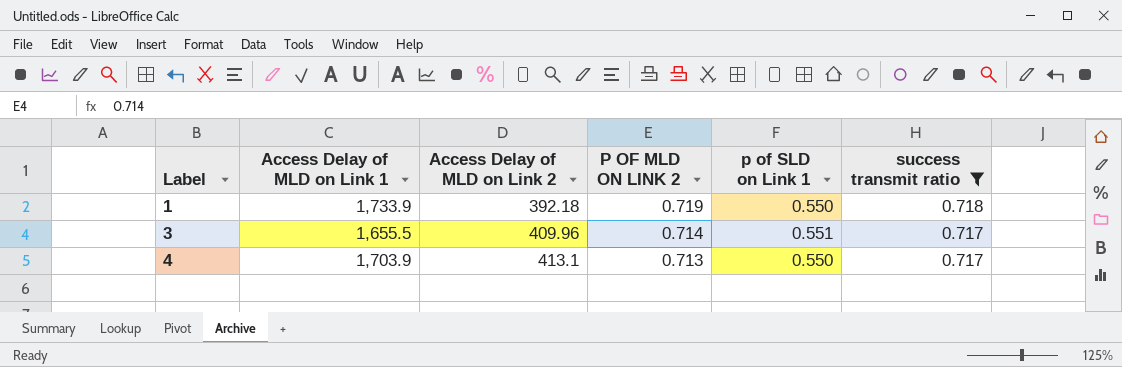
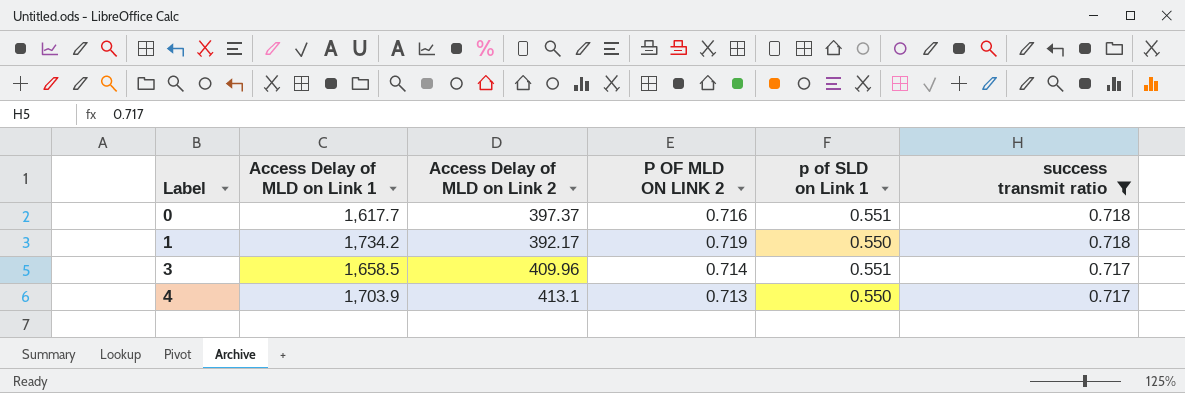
row 0: none -> 1,617.7 | 397.37 | 0.716 | 0.551 | 0.718
1 | Access Delay of MLD on Link 1: 1,733.9 -> 1,734.2
1 | Access Delay of MLD on Link 2: 392.18 -> 392.17
3 | Access Delay of MLD on Link 1: 1,655.5 -> 1,658.5

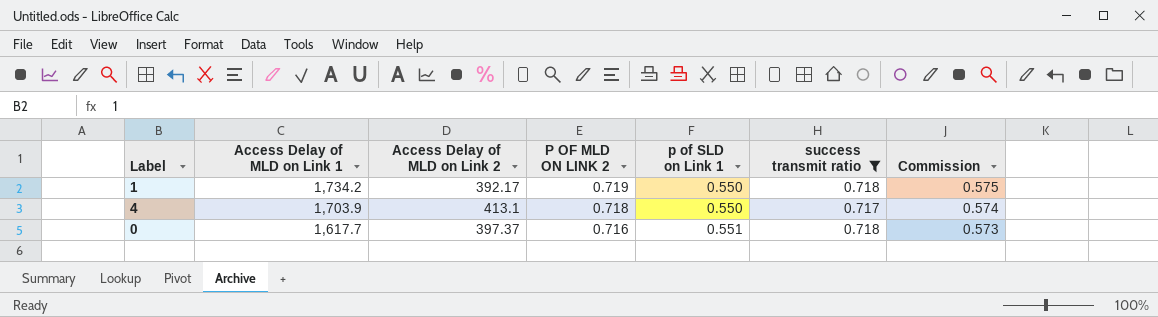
row order: Label ascending -> Access Delay of MLD on Link 1 descending
column Commission | formula: none -> [P OF MLD ON LINK 2] * 0.8
row 3: 1,658.5 | 409.96 | 0.714 | 0.551 | 0.717 -> none
4 | P OF MLD ON LINK 2: 0.713 -> 0.718

